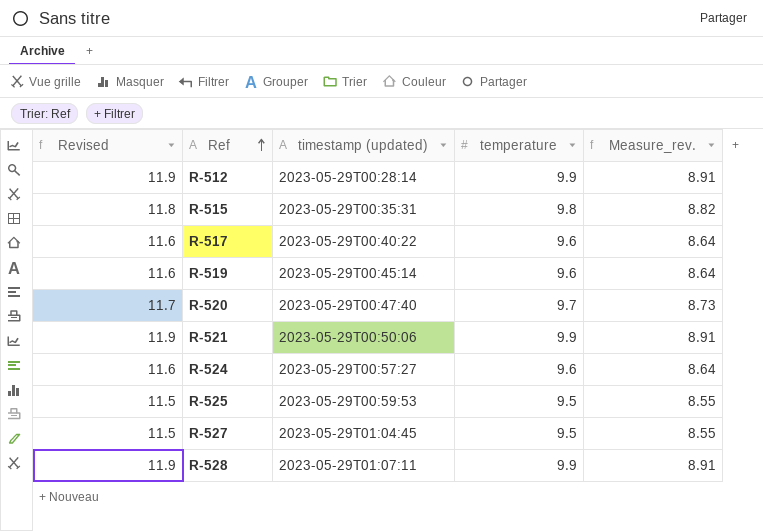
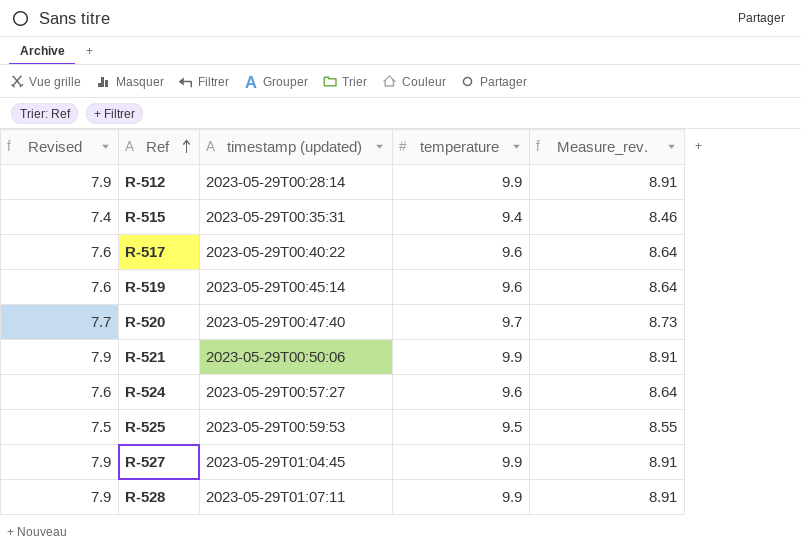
column Revised | formula: [temperature] + 2 -> [temperature] - 2
R-515 | temperature: 9.8 -> 9.4
R-515 | Measure_rev.: 8.82 -> 8.46
R-527 | temperature: 9.5 -> 9.9
R-527 | Measure_rev.: 8.55 -> 8.91

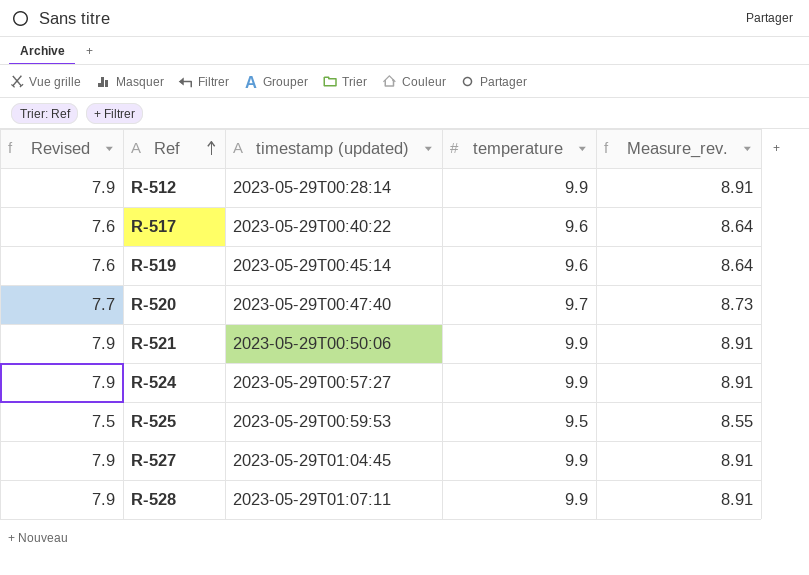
row R-515: 7.4 | 2023-05-29T00:35:31 | 9.4 | 8.46 -> none
R-524 | Revised: 7.6 -> 7.9
R-524 | temperature: 9.6 -> 9.9
R-524 | Measure_rev.: 8.64 -> 8.91

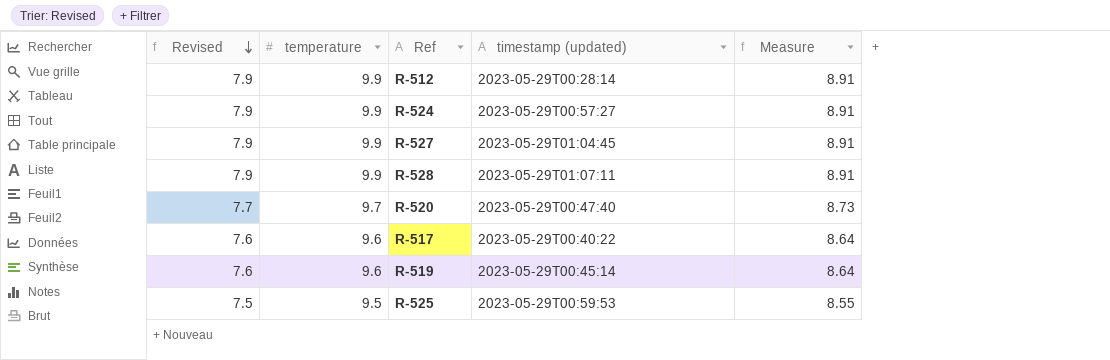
row order: Ref ascending -> Revised descending
column temperature | position: 4 -> 2
column name: Measure_rev. -> Measure
row R-521: 7.9 | 2023-05-29T00:50:06 | 9.9 | 8.91 -> none

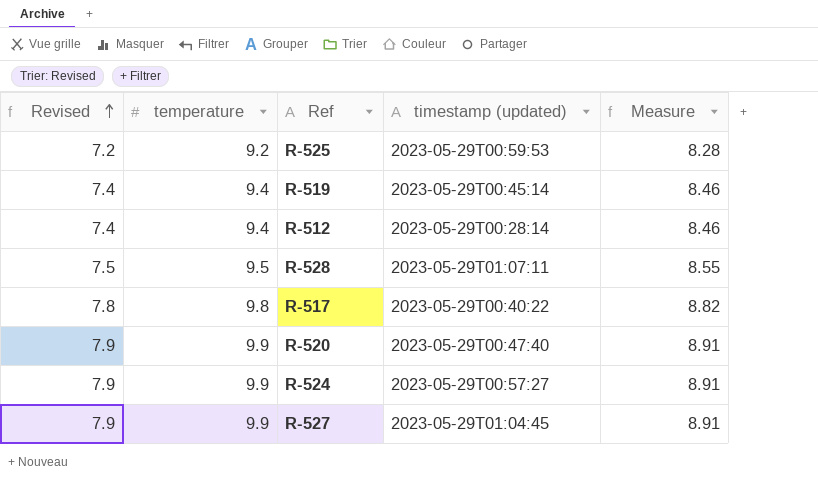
row order: Revised descending -> Revised ascending
R-525 | Revised: 7.5 -> 7.2
R-525 | temperature: 9.5 -> 9.2
R-525 | Measure: 8.55 -> 8.28
R-519 | Revised: 7.6 -> 7.4
R-519 | temperature: 9.6 -> 9.4
R-519 | Measure: 8.64 -> 8.46
R-512 | Revised: 7.9 -> 7.4
R-512 | temperature: 9.9 -> 9.4
R-512 | Measure: 8.91 -> 8.46
R-528 | Revised: 7.9 -> 7.5
R-528 | temperature: 9.9 -> 9.5
R-528 | Measure: 8.91 -> 8.55
R-517 | Revised: 7.6 -> 7.8
R-517 | temperature: 9.6 -> 9.8
R-517 | Measure: 8.64 -> 8.82
R-520 | Revised: 7.7 -> 7.9
R-520 | temperature: 9.7 -> 9.9
R-520 | Measure: 8.73 -> 8.91

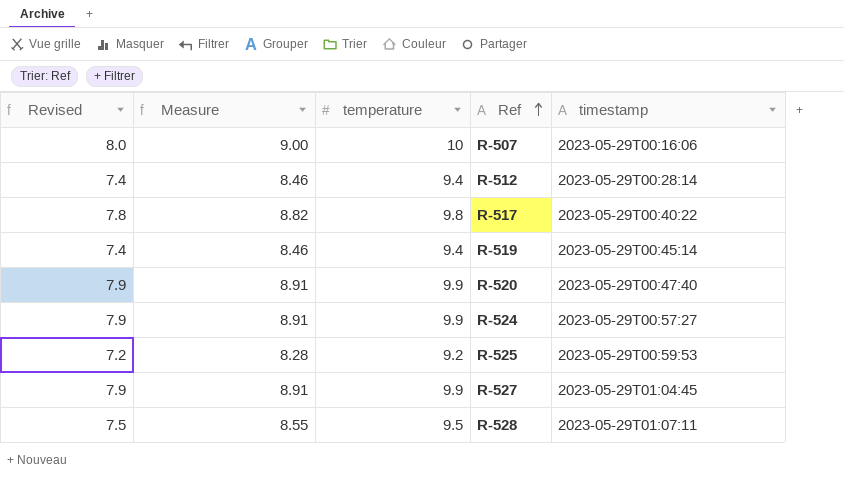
row order: Revised ascending -> Ref ascending
column Measure | position: 5 -> 2
column name: timestamp (updated) -> timestamp
row R-507: none -> 8.0 | 9.00 | 10 | 2023-05-29T00:16:06

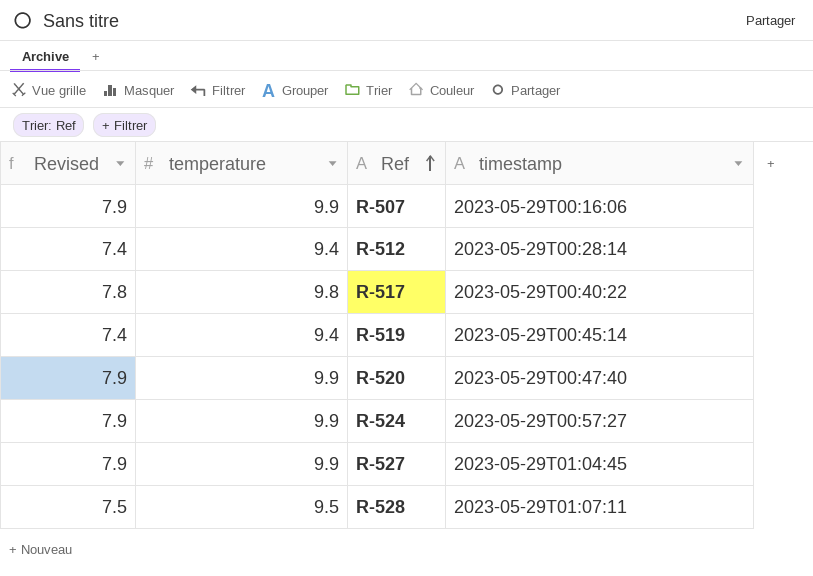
column Measure | formula: [temperature] * 0.9 -> none
row R-525: 7.2 | 8.28 | 9.2 | 2023-05-29T00:59:53 -> none
R-507 | Revised: 8.0 -> 7.9
R-507 | temperature: 10 -> 9.9

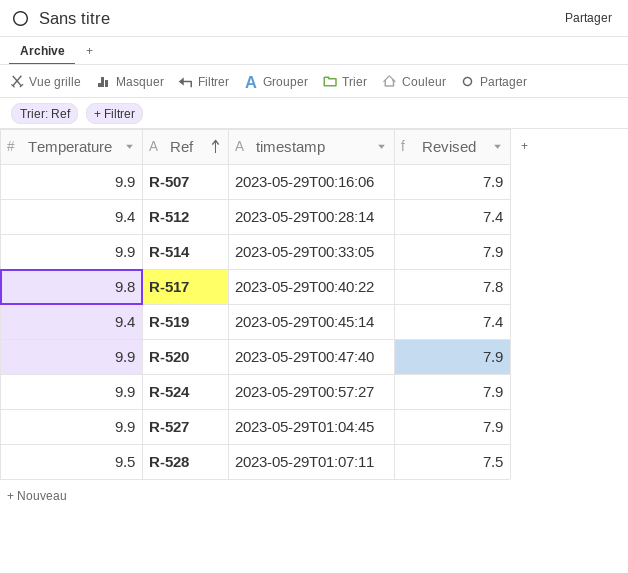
column name: temperature -> Temperature
column Revised | position: 1 -> 4
row R-514: none -> 9.9 | 2023-05-29T00:33:05 | 7.9

